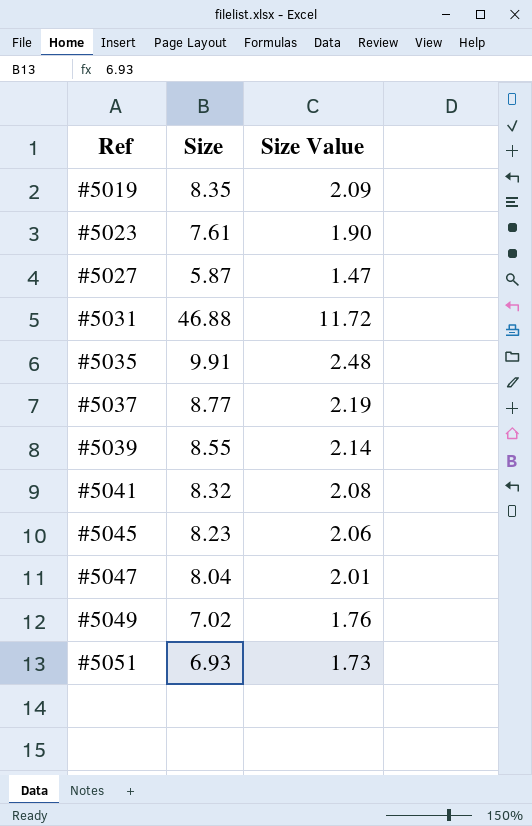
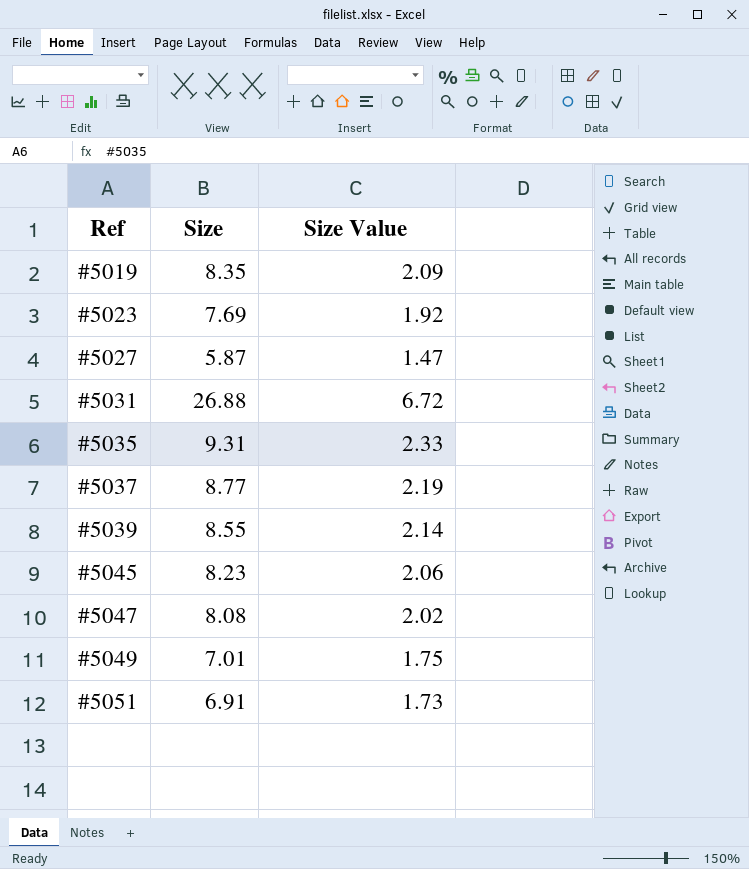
row #5041: 8.32 | 2.08 -> none
#5023 | Size: 7.61 -> 7.69
#5023 | Size Value: 1.90 -> 1.92
#5031 | Size: 46.88 -> 26.88
#5031 | Size Value: 11.72 -> 6.72
#5035 | Size: 9.91 -> 9.31
#5035 | Size Value: 2.48 -> 2.33
#5047 | Size: 8.04 -> 8.08
#5047 | Size Value: 2.01 -> 2.02
#5049 | Size: 7.02 -> 7.01
#5049 | Size Value: 1.76 -> 1.75
#5051 | Size: 6.93 -> 6.91

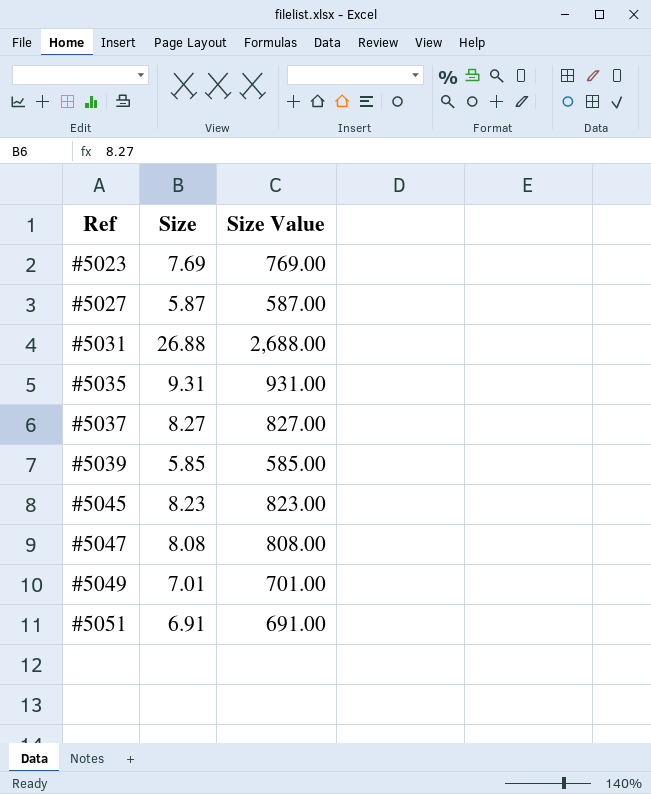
column Size Value | formula: [Size] * 0.25 -> [Size] * 100
row #5019: 8.35 | 2.09 -> none
#5037 | Size: 8.77 -> 8.27
#5039 | Size: 8.55 -> 5.85

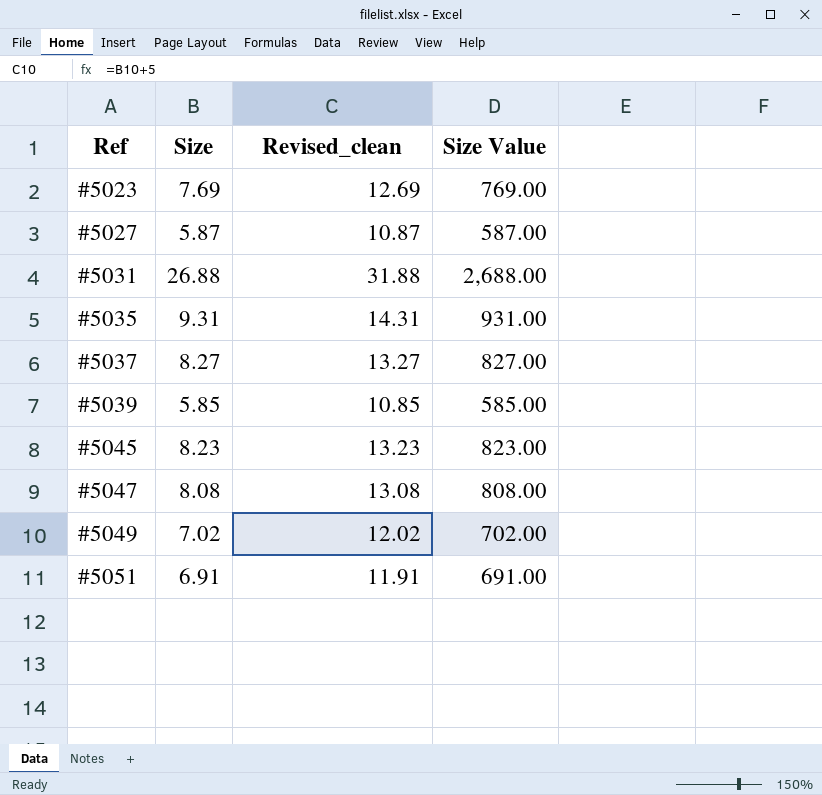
column Revised_clean | formula: none -> [Size] + 5
#5049 | Size: 7.01 -> 7.02
#5049 | Size Value: 701.00 -> 702.00

